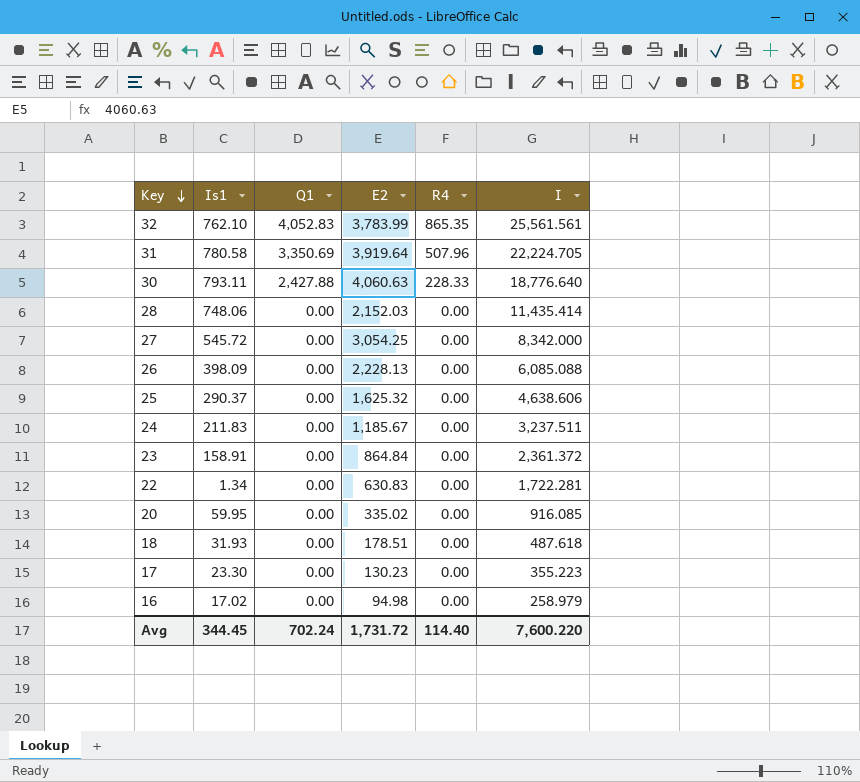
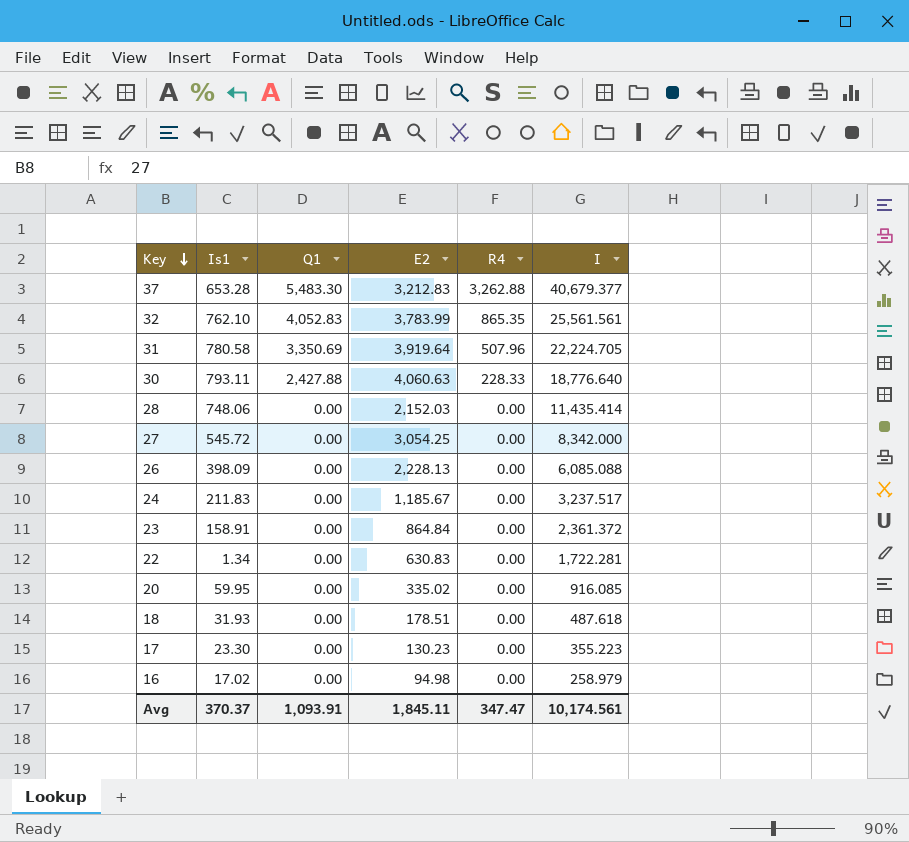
row 25: 290.37 | 0.00 | 1,625.32 | 0.00 | 4,638.606 -> none
row 37: none -> 653.28 | 5,483.30 | 3,212.83 | 3,262.88 | 40,679.377
24 | I: 3,237.511 -> 3,237.517
Avg | Is1: 344.45 -> 370.37
Avg | Q1: 702.24 -> 1,093.91
Avg | E2: 1,731.72 -> 1,845.11
Avg | R4: 114.40 -> 347.47
Avg | I: 7,600.220 -> 10,174.561

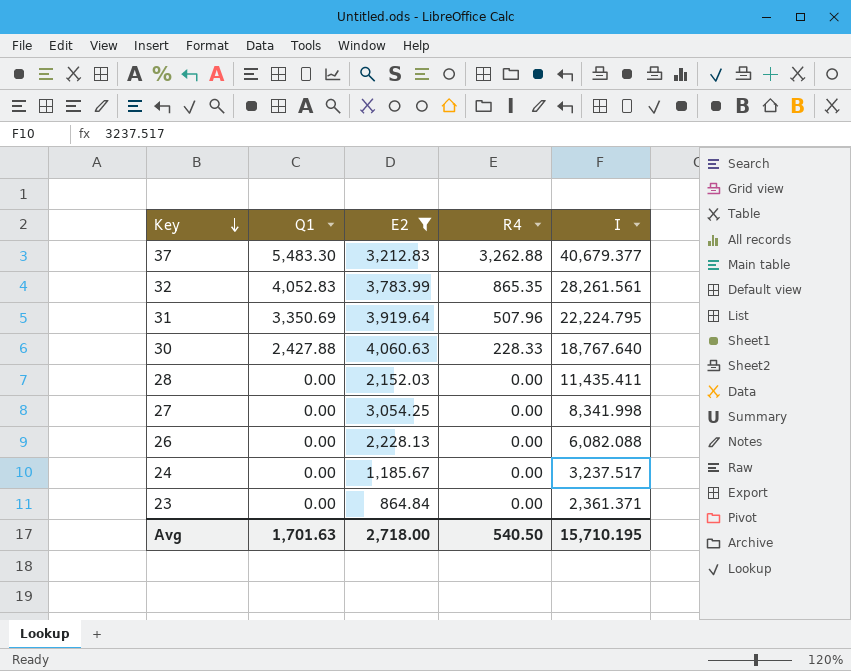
filter: none -> E2 >= 864.84
column Is1 | position: 2 -> none
32 | I: 25,561.561 -> 28,261.561
31 | I: 22,224.705 -> 22,224.795
30 | I: 18,776.640 -> 18,767.640
28 | I: 11,435.414 -> 11,435.411
27 | I: 8,342.000 -> 8,341.998
26 | I: 6,085.088 -> 6,082.088
23 | I: 2,361.372 -> 2,361.371
Avg | Q1: 1,093.91 -> 1,701.63
Avg | E2: 1,845.11 -> 2,718.00
Avg | R4: 347.47 -> 540.50
Avg | I: 10,174.561 -> 15,710.195

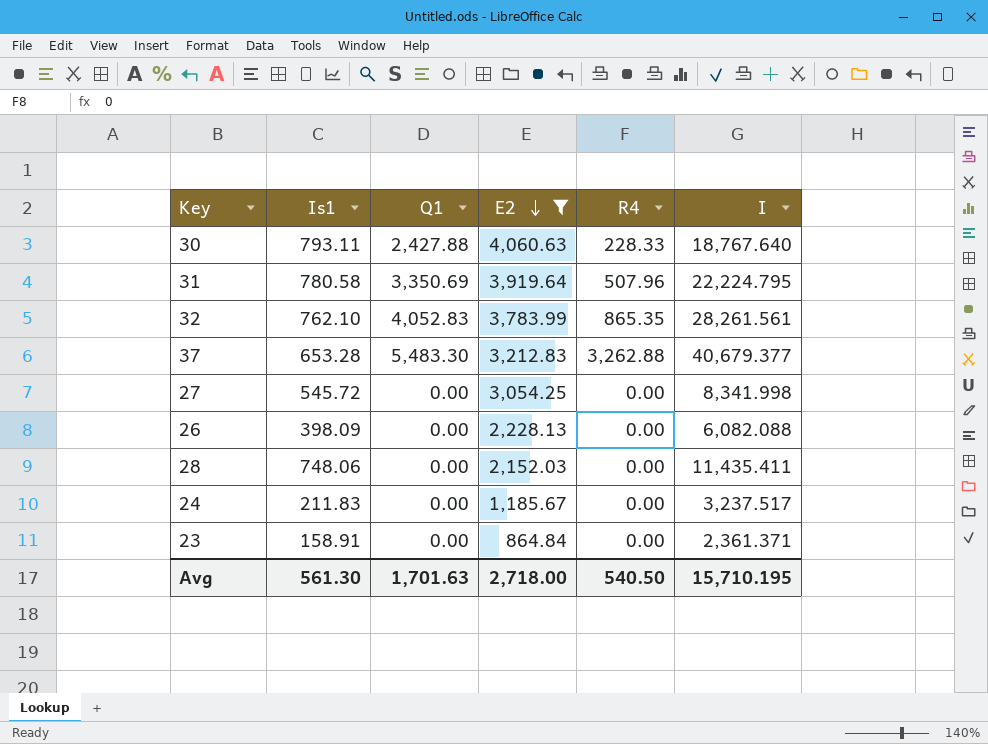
row order: Key descending -> E2 descending
column Is1 | position: none -> 2

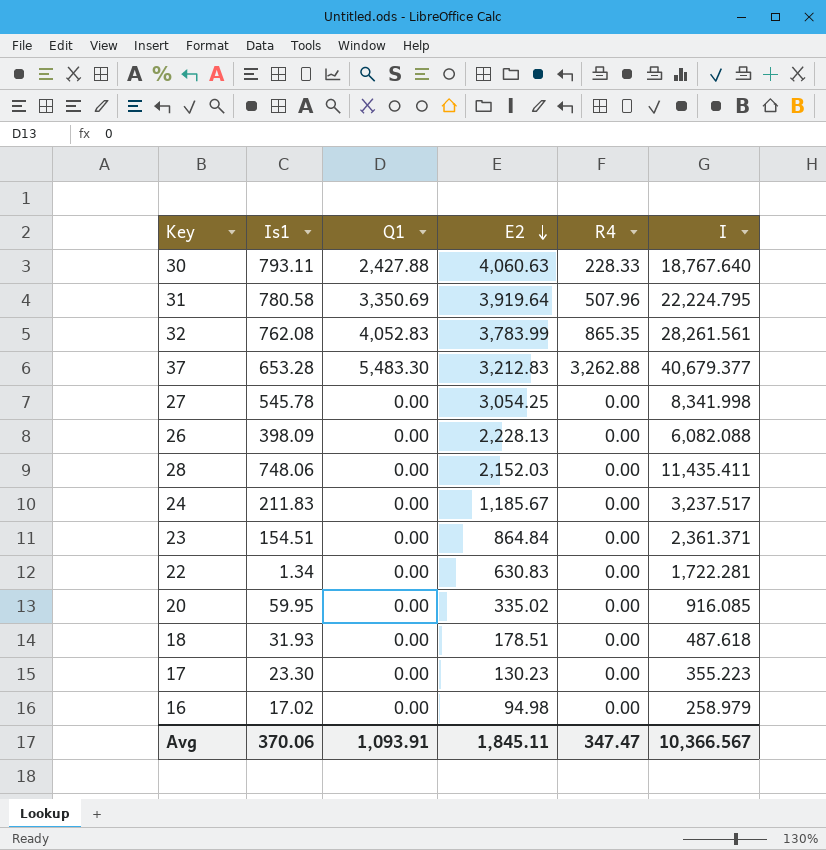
filter: E2 >= 864.84 -> none
32 | Is1: 762.10 -> 762.08
27 | Is1: 545.72 -> 545.78
23 | Is1: 158.91 -> 154.51
Avg | Is1: 561.30 -> 370.06
Avg | Q1: 1,701.63 -> 1,093.91
Avg | E2: 2,718.00 -> 1,845.11
Avg | R4: 540.50 -> 347.47
Avg | I: 15,710.195 -> 10,366.567

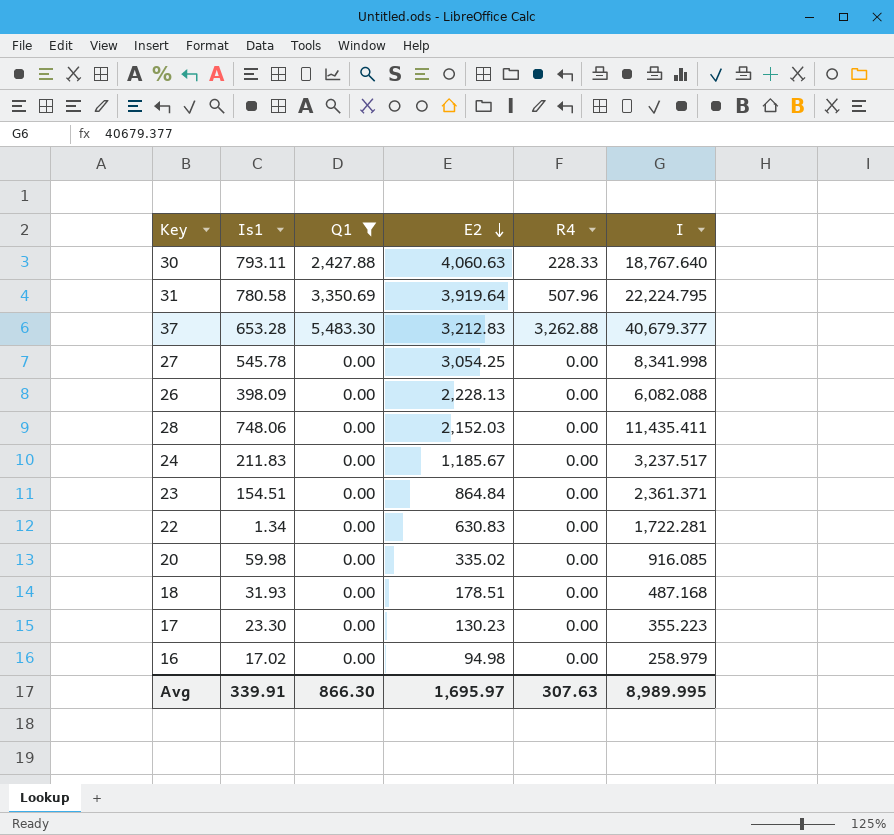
filter: none -> Q1 != 4,052.83
20 | Is1: 59.95 -> 59.98
18 | I: 487.618 -> 487.168
Avg | Is1: 370.06 -> 339.91
Avg | Q1: 1,093.91 -> 866.30
Avg | E2: 1,845.11 -> 1,695.97
Avg | R4: 347.47 -> 307.63
Avg | I: 10,366.567 -> 8,989.995

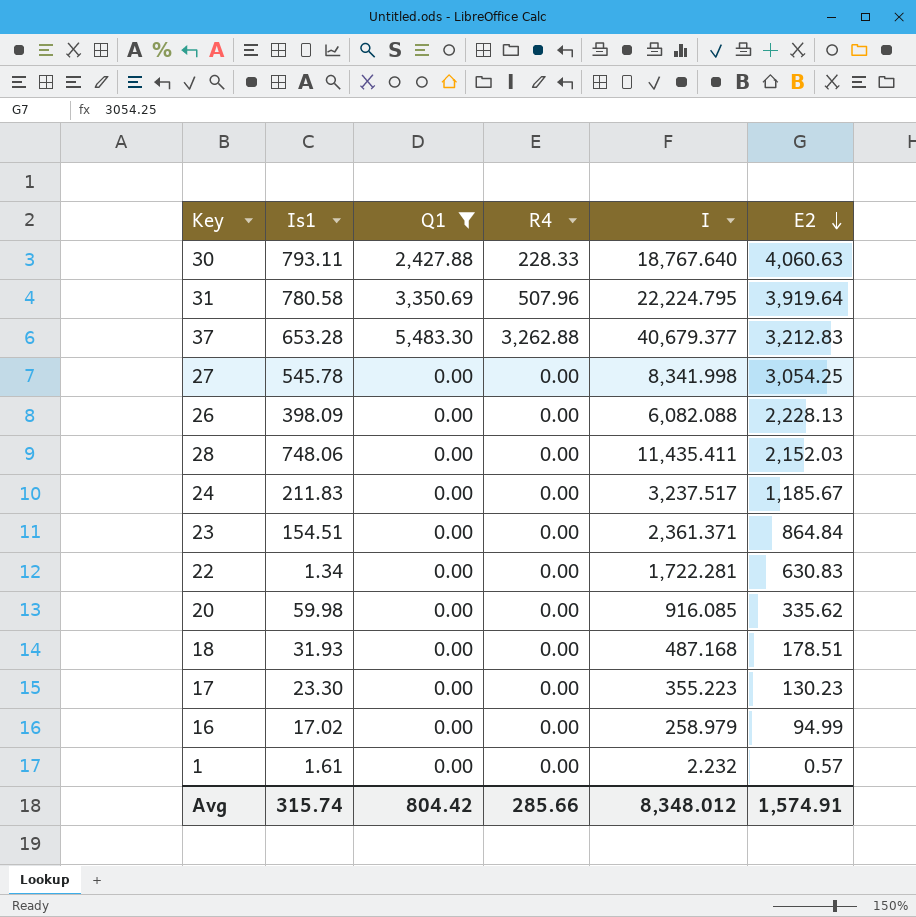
column E2 | position: 4 -> 6
20 | E2: 335.02 -> 335.62
16 | E2: 94.98 -> 94.99
row 1: none -> 1.61 | 0.00 | 0.00 | 2.232 | 0.57
Avg | Is1: 339.91 -> 315.74
Avg | Q1: 866.30 -> 804.42
Avg | R4: 307.63 -> 285.66
Avg | I: 8,989.995 -> 8,348.012
Avg | E2: 1,695.97 -> 1,574.91

